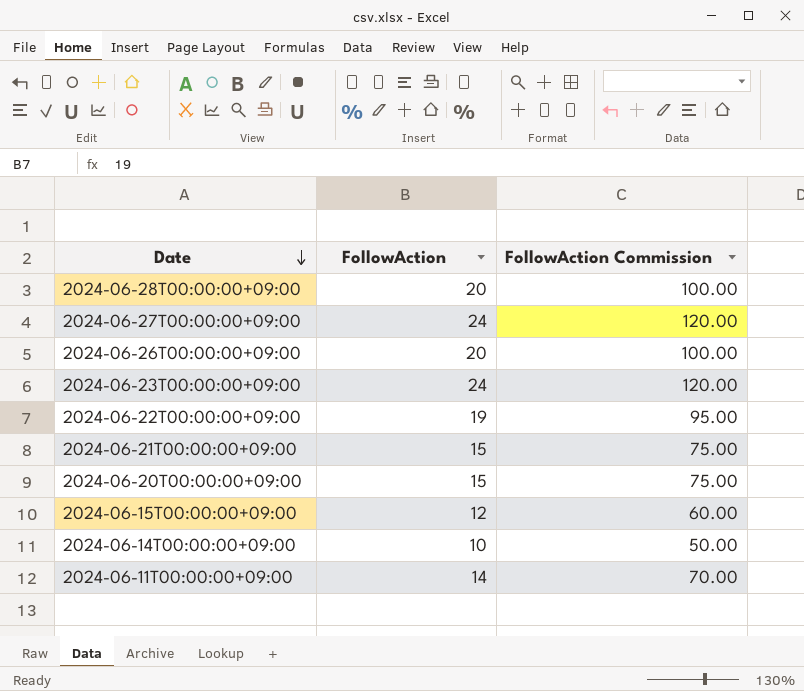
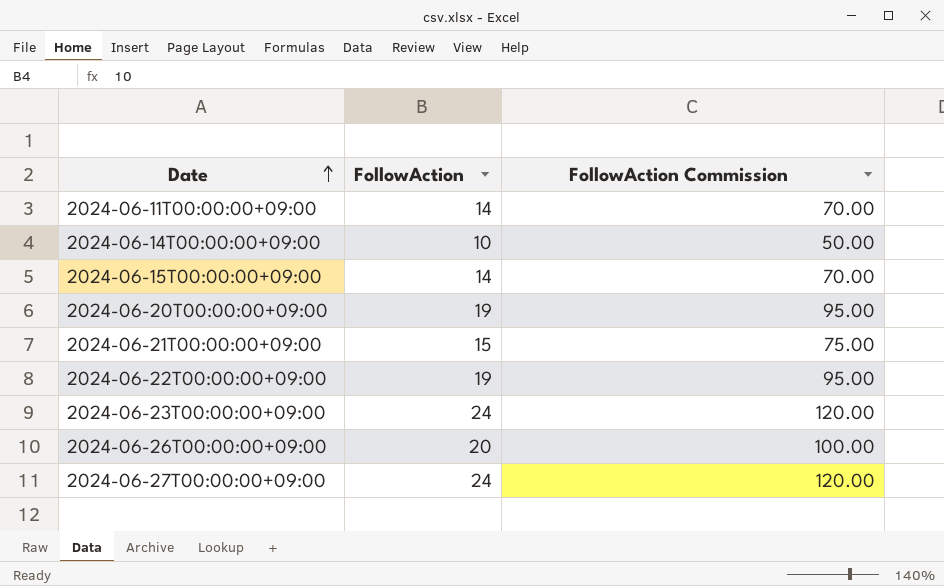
row order: Date descending -> Date ascending
row 2024-06-28T00:00:00+09:00: 20 | 100.00 -> none
2024-06-15T00:00:00+09:00 | FollowAction: 12 -> 14
2024-06-15T00:00:00+09:00 | FollowAction Commission: 60.00 -> 70.00
2024-06-20T00:00:00+09:00 | FollowAction: 15 -> 19
2024-06-20T00:00:00+09:00 | FollowAction Commission: 75.00 -> 95.00

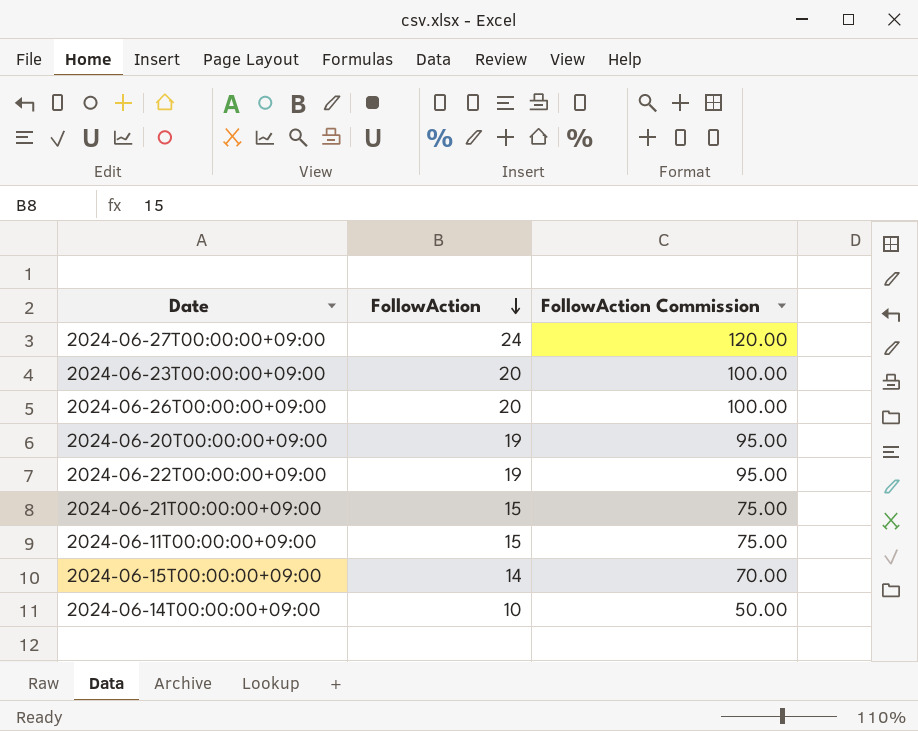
row order: Date ascending -> FollowAction descending
2024-06-23T00:00:00+09:00 | FollowAction: 24 -> 20
2024-06-23T00:00:00+09:00 | FollowAction Commission: 120.00 -> 100.00
2024-06-11T00:00:00+09:00 | FollowAction: 14 -> 15
2024-06-11T00:00:00+09:00 | FollowAction Commission: 70.00 -> 75.00

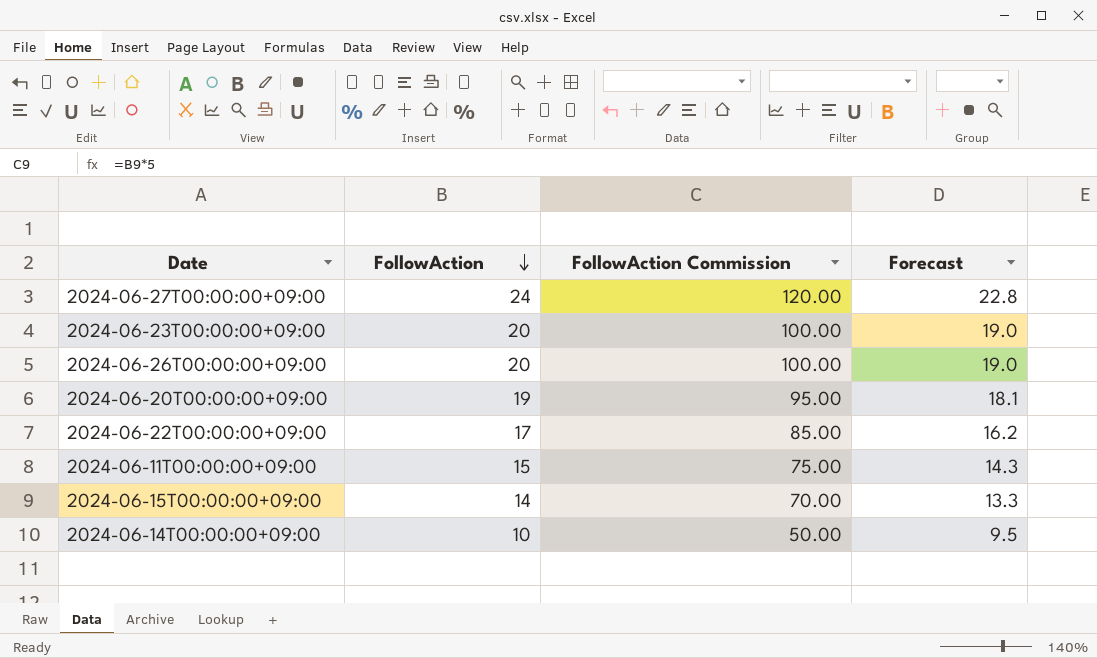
column Forecast | formula: none -> [FollowAction] * 0.95
row 2024-06-21T00:00:00+09:00: 15 | 75.00 -> none
2024-06-22T00:00:00+09:00 | FollowAction: 19 -> 17
2024-06-22T00:00:00+09:00 | FollowAction Commission: 95.00 -> 85.00

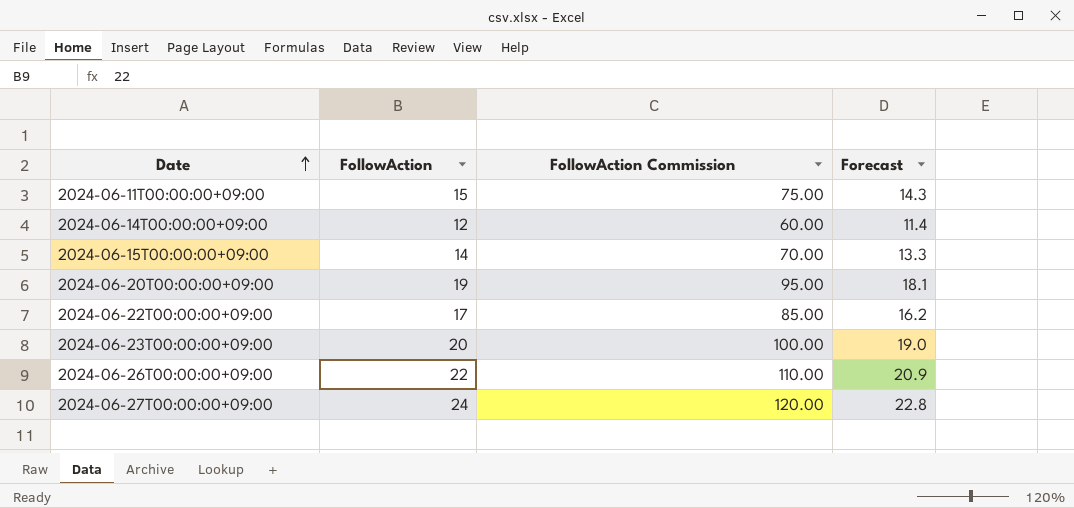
row order: FollowAction descending -> Date ascending
2024-06-14T00:00:00+09:00 | FollowAction: 10 -> 12
2024-06-14T00:00:00+09:00 | FollowAction Commission: 50.00 -> 60.00
2024-06-14T00:00:00+09:00 | Forecast: 9.5 -> 11.4
2024-06-26T00:00:00+09:00 | FollowAction: 20 -> 22
2024-06-26T00:00:00+09:00 | FollowAction Commission: 100.00 -> 110.00
2024-06-26T00:00:00+09:00 | Forecast: 19.0 -> 20.9

